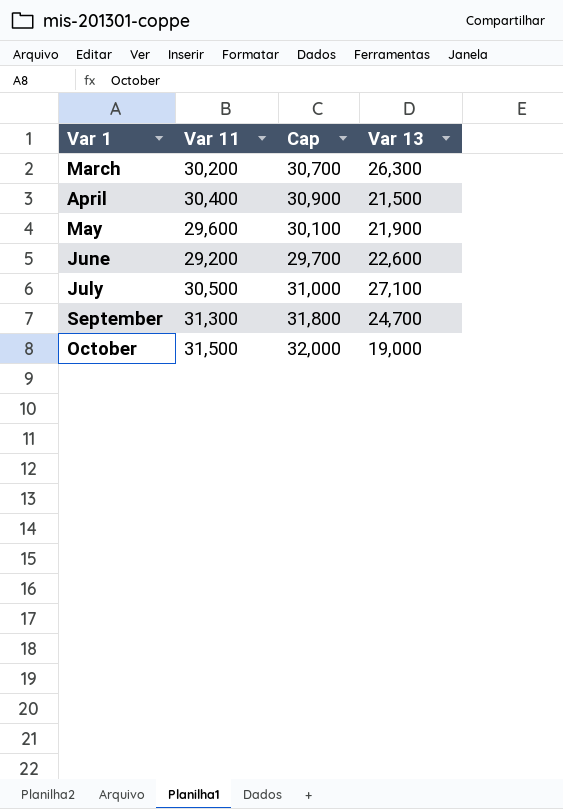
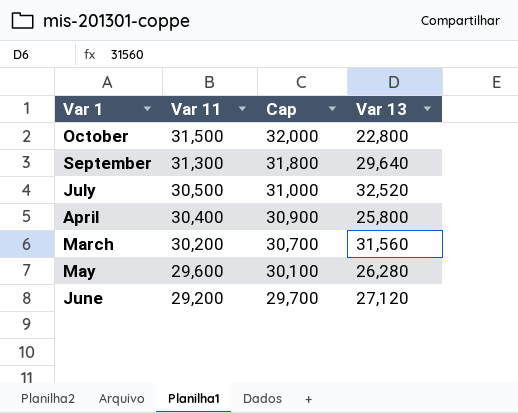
row order: none -> Var 11 descending
October | Var 13: 19,000 -> 22,800
September | Var 13: 24,700 -> 29,640
July | Var 13: 27,100 -> 32,520
April | Var 13: 21,500 -> 25,800
March | Var 13: 26,300 -> 31,560
May | Var 13: 21,900 -> 26,280
June | Var 13: 22,600 -> 27,120

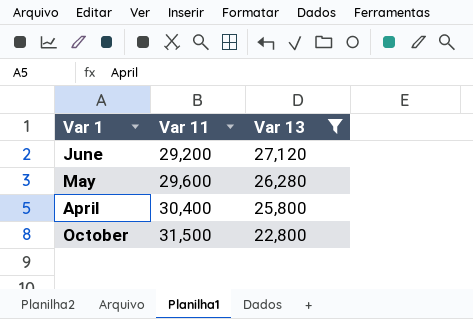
filter: none -> Var 13 <= 27,120
row order: Var 11 descending -> Var 11 ascending
column Cap | formula: [Var 11] + 500 -> none

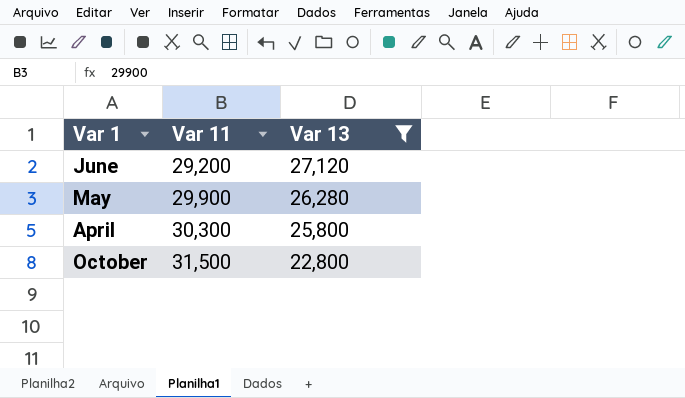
May | Var 11: 29,600 -> 29,900
April | Var 11: 30,400 -> 30,300

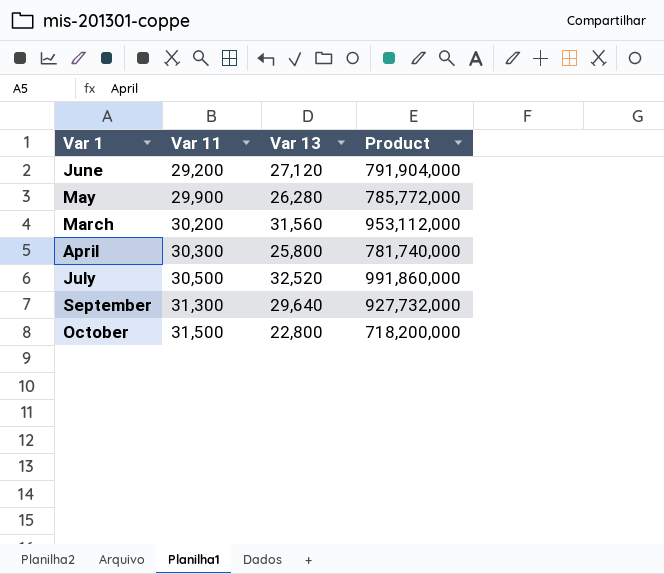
filter: Var 13 <= 27,120 -> none
column Product | formula: none -> [Var 11] * [Var 13]

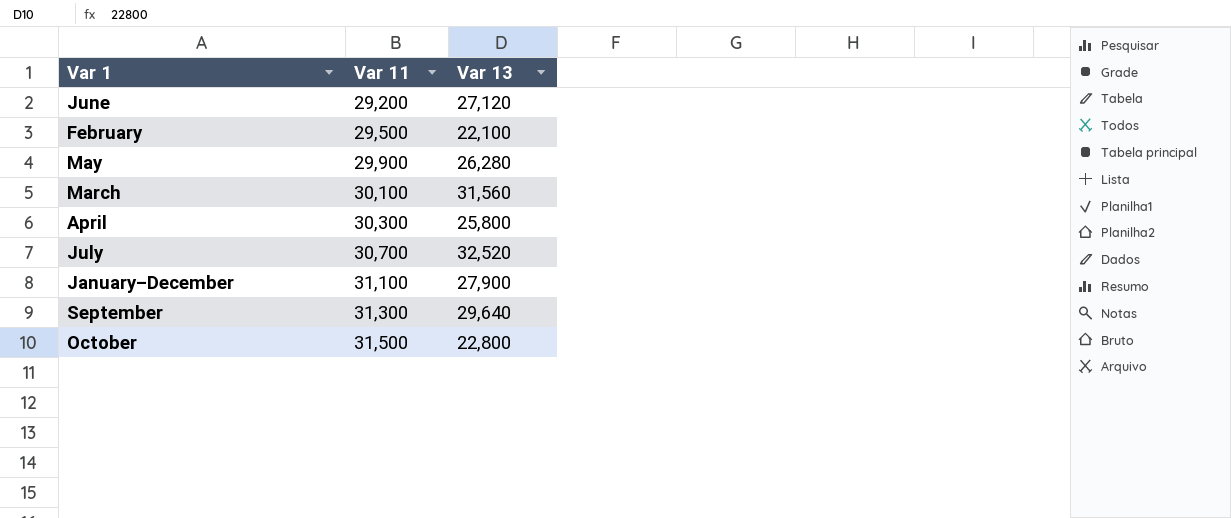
column Product | formula: [Var 11] * [Var 13] -> none
row February: none -> 29,500 | 22,100
March | Var 11: 30,200 -> 30,100
July | Var 11: 30,500 -> 30,700
row January–December: none -> 31,100 | 27,900

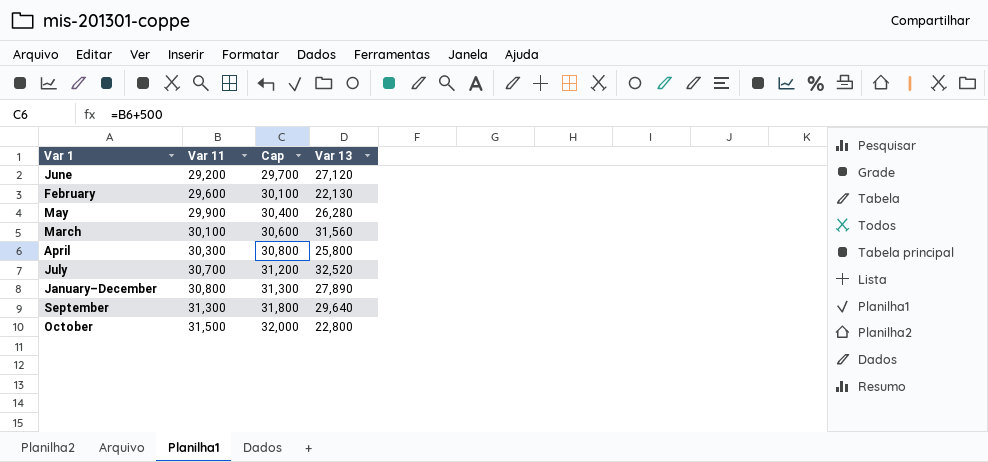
column Cap | formula: none -> [Var 11] + 500
February | Var 11: 29,500 -> 29,600
February | Var 13: 22,100 -> 22,130
January–December | Var 11: 31,100 -> 30,800
January–December | Var 13: 27,900 -> 27,890

